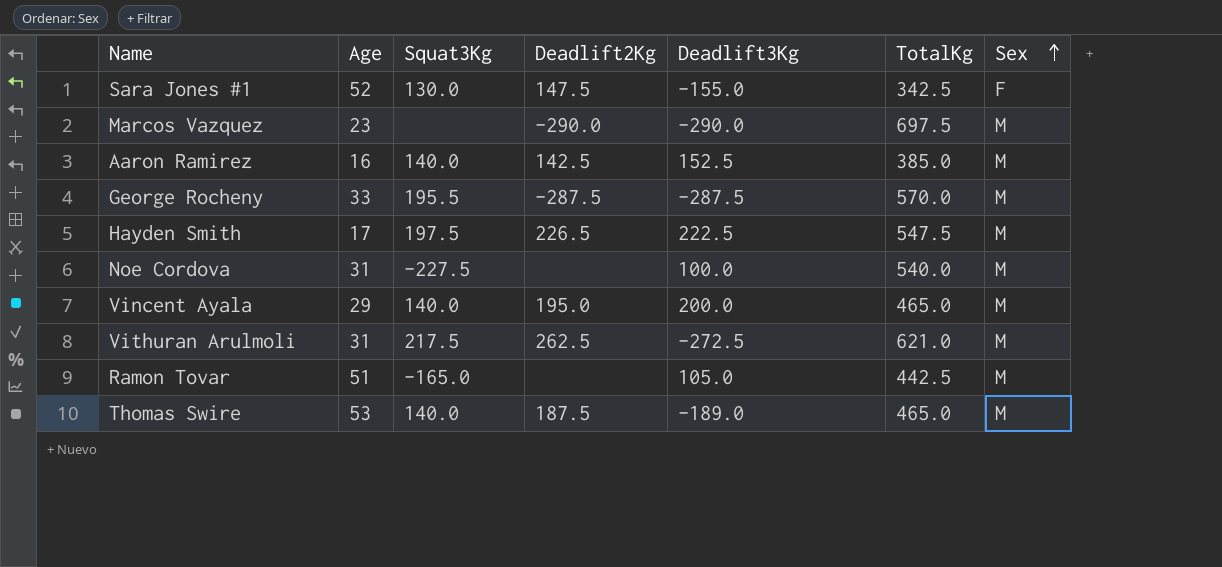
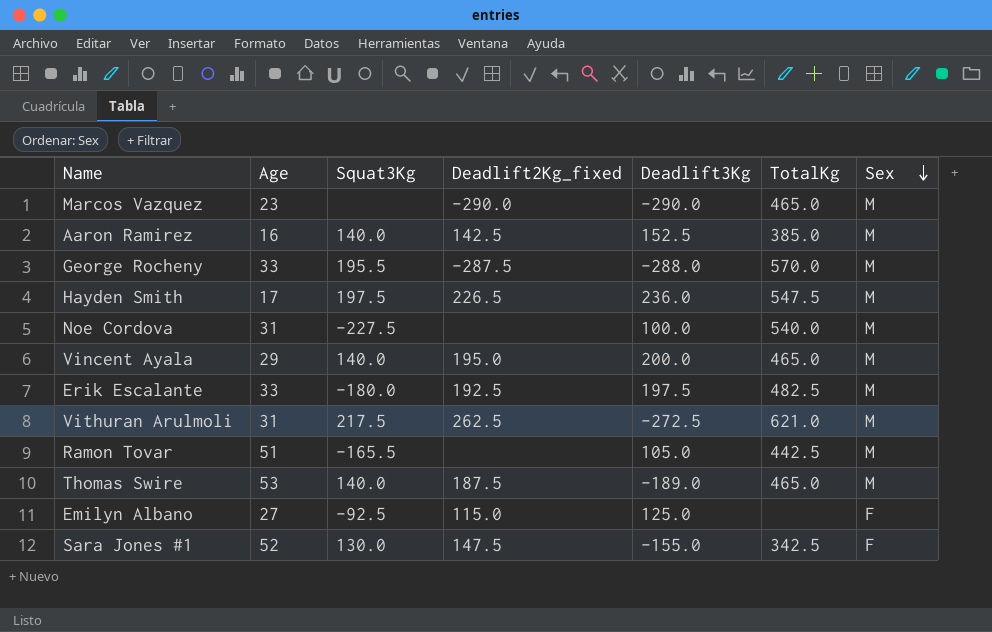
row order: Sex ascending -> Sex descending
column name: Deadlift2Kg -> Deadlift2Kg_fixed
Marcos Vazquez | TotalKg: 697.5 -> 465.0
George Rocheny | Deadlift3Kg: -287.5 -> -288.0
Hayden Smith | Deadlift3Kg: 222.5 -> 236.0
row Erik Escalante: none -> 33 | -180.0 | 192.5 | 197.5 | 482.5 | M
Ramon Tovar | Squat3Kg: -165.0 -> -165.5
row Emilyn Albano: none -> 27 | -92.5 | 115.0 | 125.0 | none | F

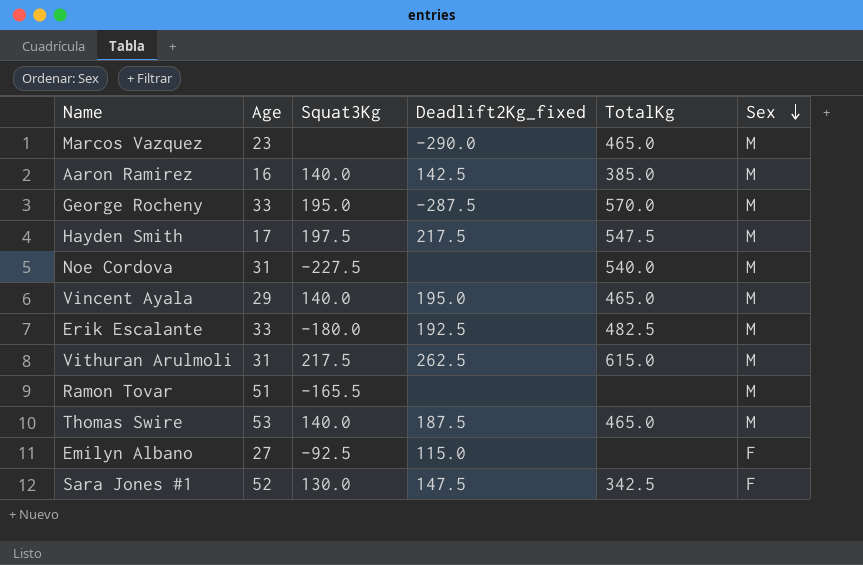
column Deadlift3Kg | position: 5 -> none
George Rocheny | Squat3Kg: 195.5 -> 195.0
Hayden Smith | Deadlift2Kg_fixed: 226.5 -> 217.5
Vithuran Arulmoli | TotalKg: 621.0 -> 615.0
Ramon Tovar | TotalKg: 442.5 -> none

